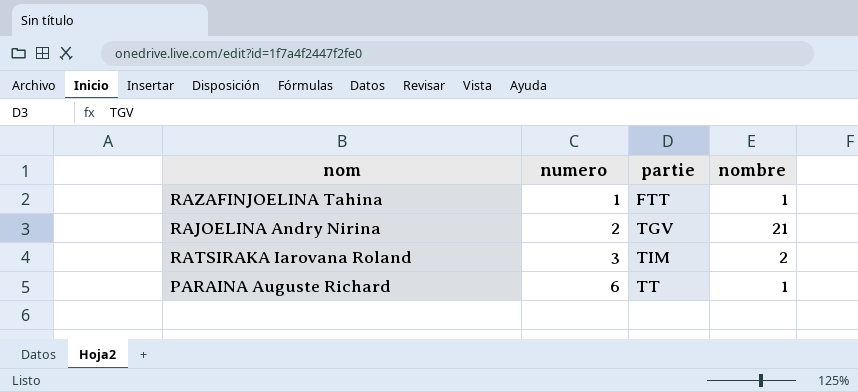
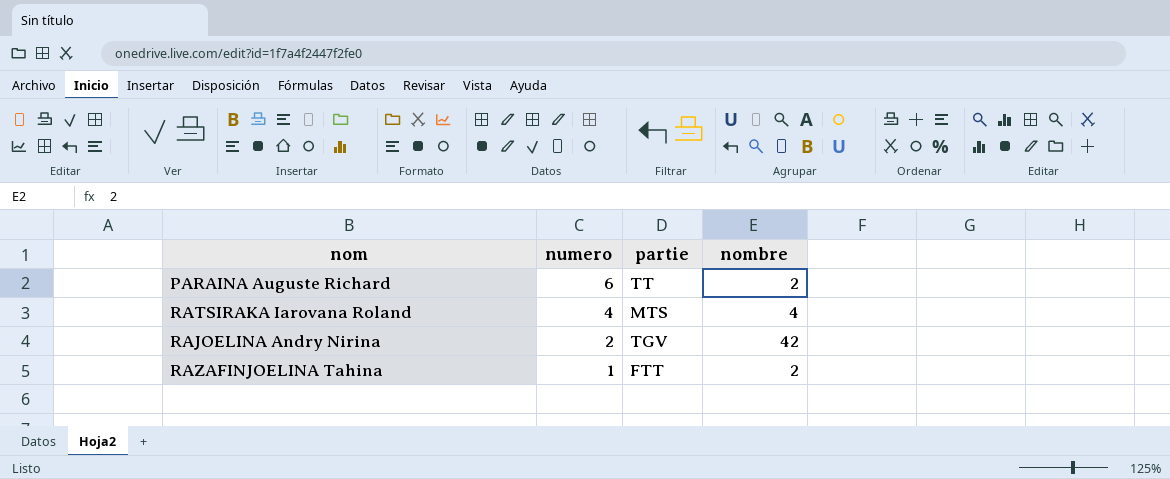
row order: numero ascending -> numero descending
PARAINA Auguste Richard | nombre: 1 -> 2
RATSIRAKA Iarovana Roland | numero: 3 -> 4
RATSIRAKA Iarovana Roland | partie: TIM -> MTS
RATSIRAKA Iarovana Roland | nombre: 2 -> 4
RAJOELINA Andry Nirina | nombre: 21 -> 42
RAZAFINJOELINA Tahina | nombre: 1 -> 2

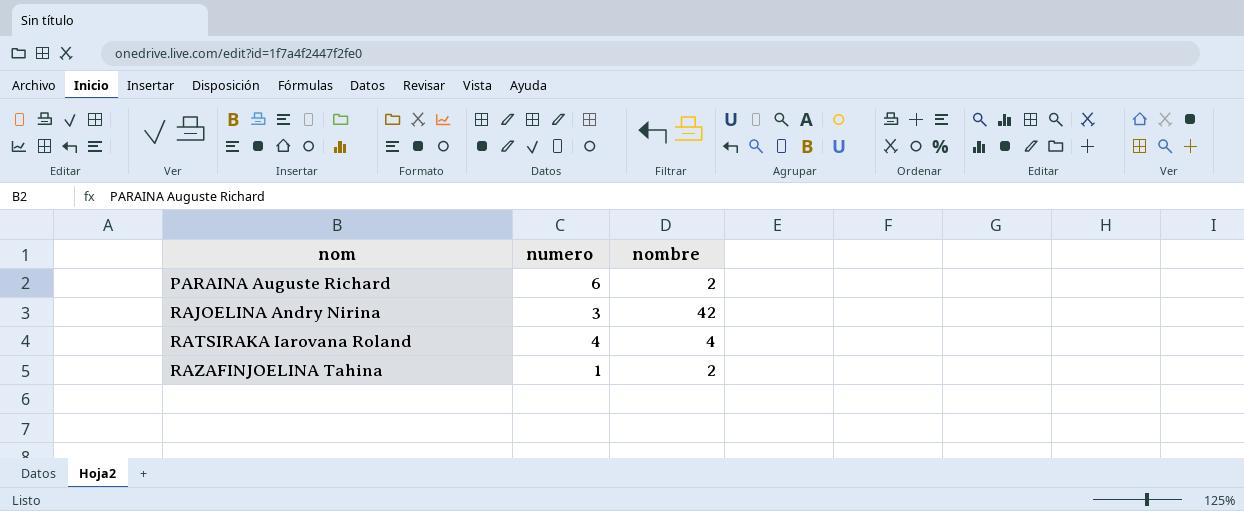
row order: numero descending -> nom ascending
column partie | position: 3 -> none
RAJOELINA Andry Nirina | numero: 2 -> 3

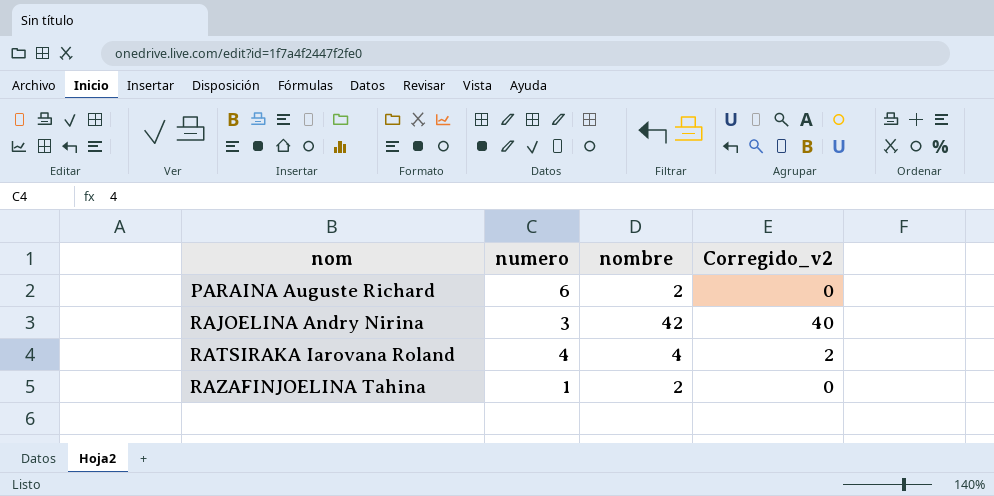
column Corregido_v2 | formula: none -> [nombre] - 2

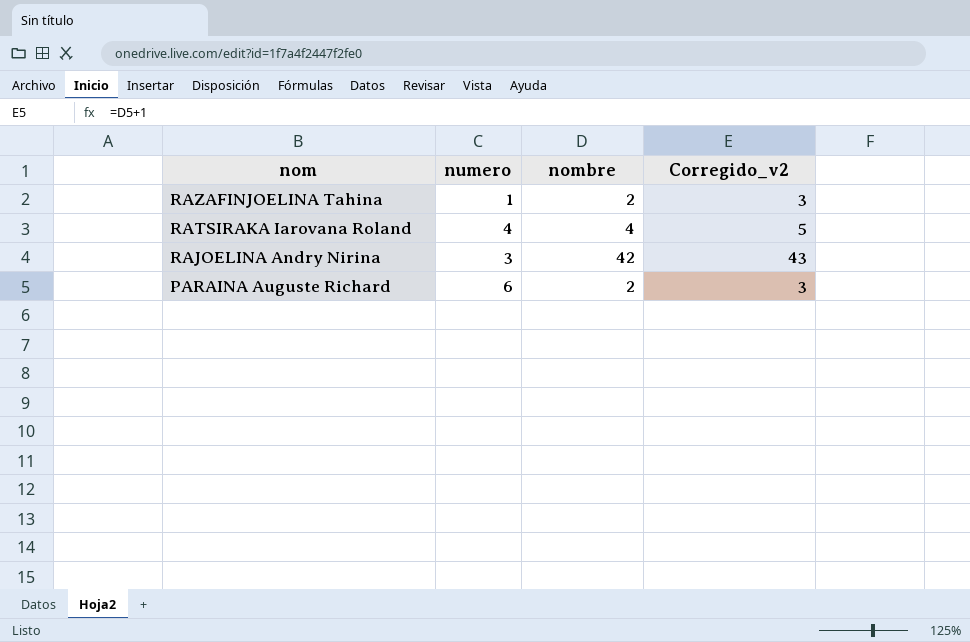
row order: nom ascending -> nom descending
column Corregido_v2 | formula: [nombre] - 2 -> [nombre] + 1

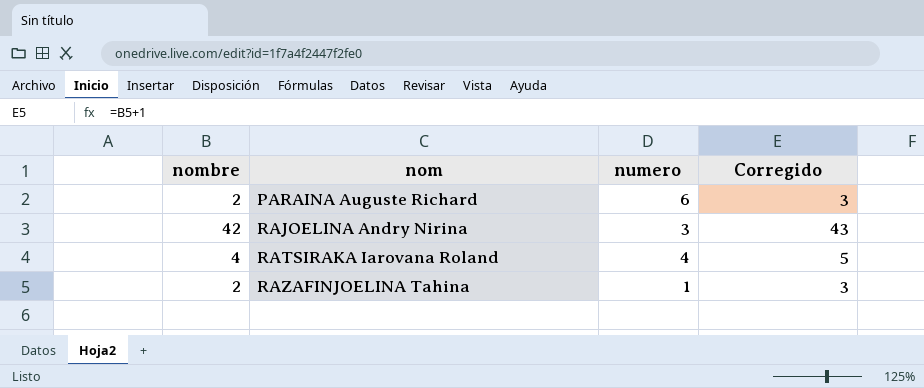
row order: nom descending -> nom ascending
column nombre | position: 3 -> 1
column name: Corregido_v2 -> Corregido

